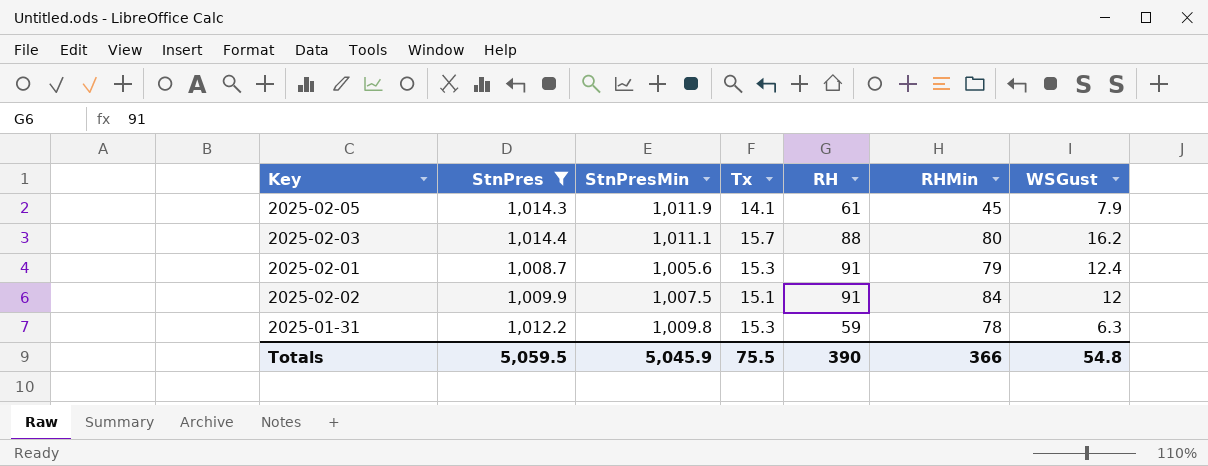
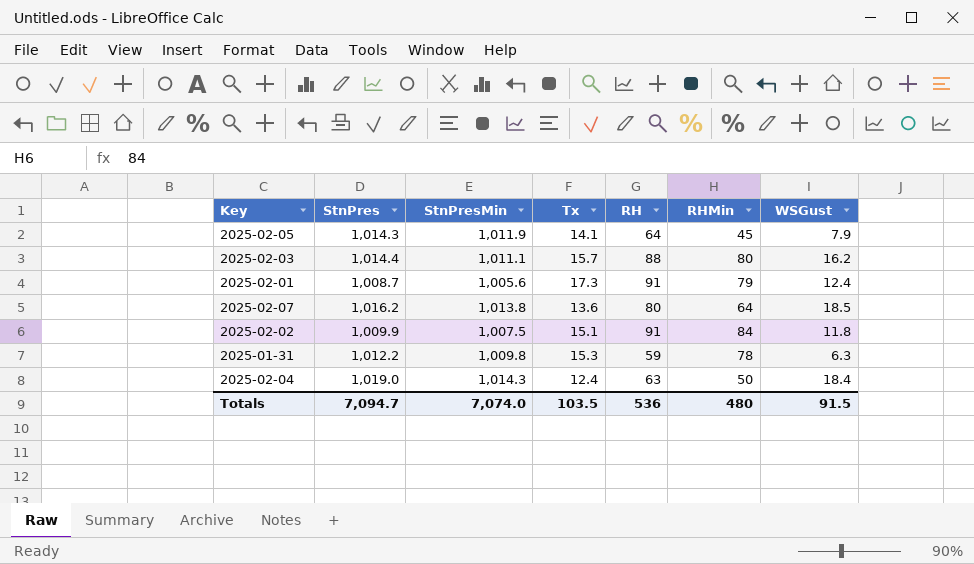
filter: StnPres <= 1,014.4 -> none
2025-02-05 | RH: 61 -> 64
2025-02-01 | Tx: 15.3 -> 17.3
2025-02-02 | WSGust: 12 -> 11.8
Totals | StnPres: 5,059.5 -> 7,094.7
Totals | StnPresMin: 5,045.9 -> 7,074.0
Totals | Tx: 75.5 -> 103.5
Totals | RH: 390 -> 536
Totals | RHMin: 366 -> 480
Totals | WSGust: 54.8 -> 91.5

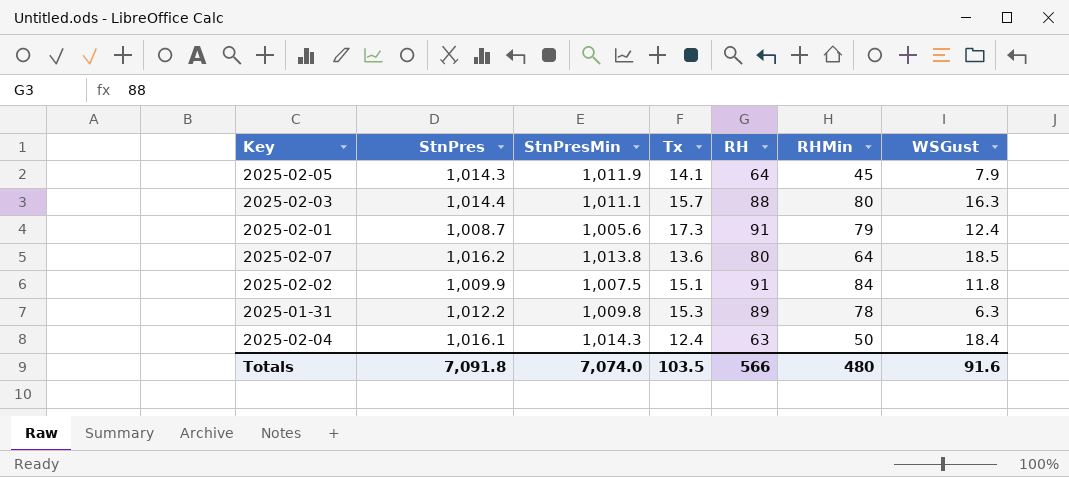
2025-02-03 | WSGust: 16.2 -> 16.3
2025-01-31 | RH: 59 -> 89
2025-02-04 | StnPres: 1,019.0 -> 1,016.1
Totals | StnPres: 7,094.7 -> 7,091.8
Totals | RH: 536 -> 566
Totals | WSGust: 91.5 -> 91.6

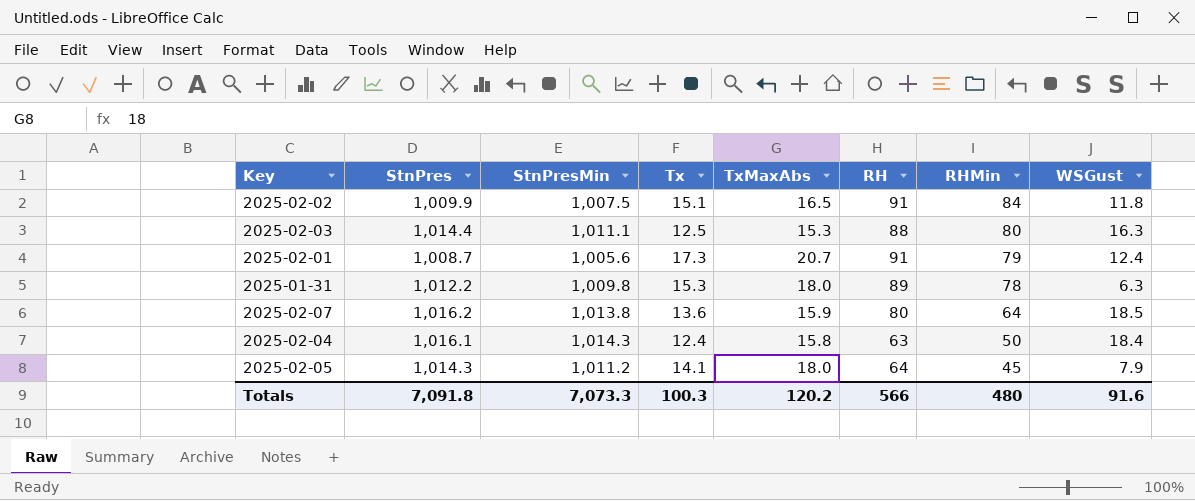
row order: none -> RHMin descending
column TxMaxAbs | position: none -> 5
2025-02-03 | Tx: 15.7 -> 12.5
2025-02-05 | StnPresMin: 1,011.9 -> 1,011.2
Totals | StnPresMin: 7,074.0 -> 7,073.3
Totals | Tx: 103.5 -> 100.3

